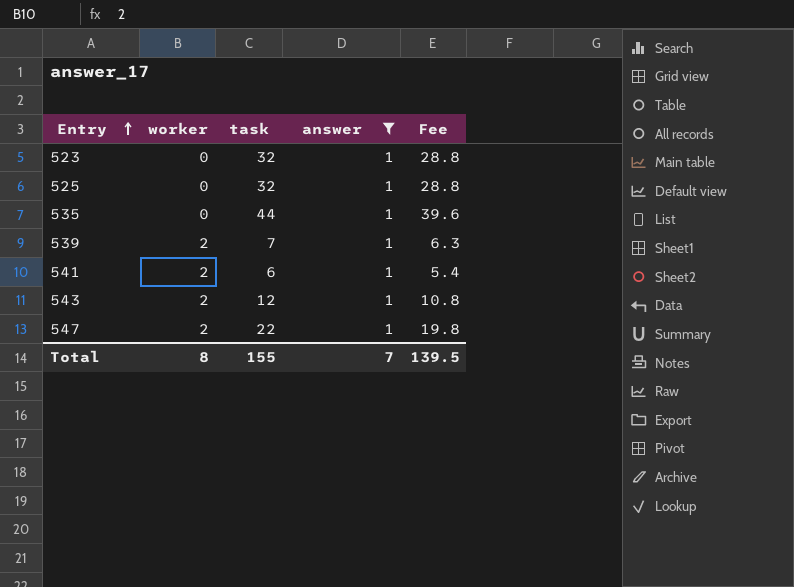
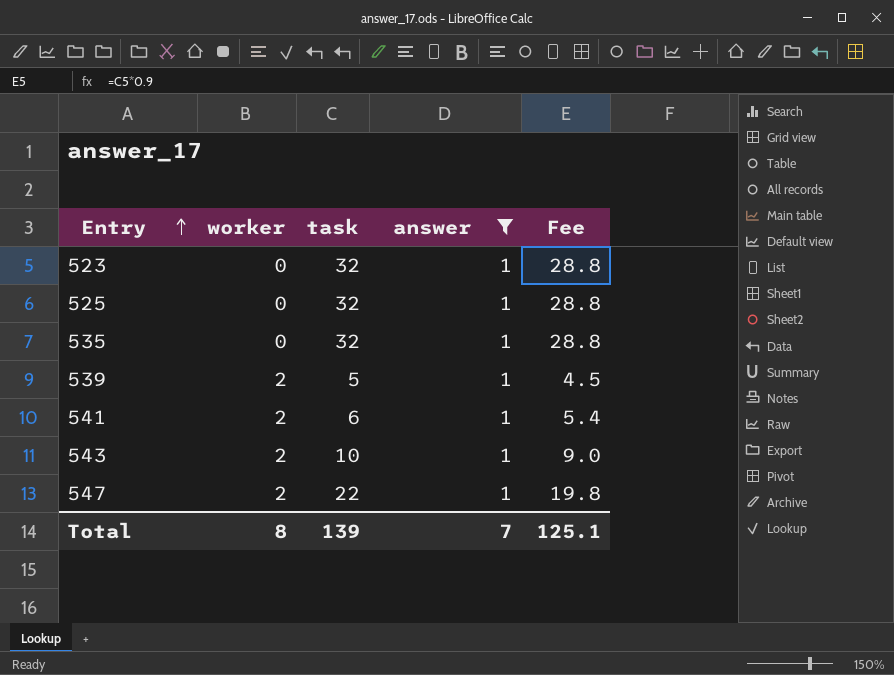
535 | task: 44 -> 32
535 | Fee: 39.6 -> 28.8
539 | task: 7 -> 5
539 | Fee: 6.3 -> 4.5
543 | task: 12 -> 10
543 | Fee: 10.8 -> 9.0
Total | task: 155 -> 139
Total | Fee: 139.5 -> 125.1

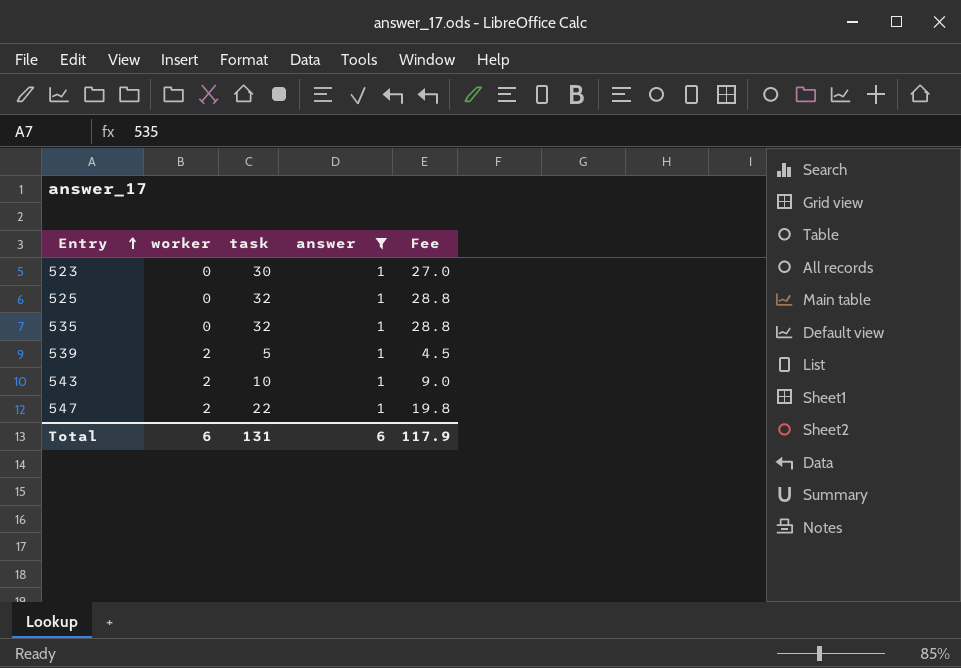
row 541: 2 | 6 | 1 | 5.4 -> none
523 | task: 32 -> 30
523 | Fee: 28.8 -> 27.0
Total | worker: 8 -> 6
Total | task: 139 -> 131
Total | answer: 7 -> 6
Total | Fee: 125.1 -> 117.9

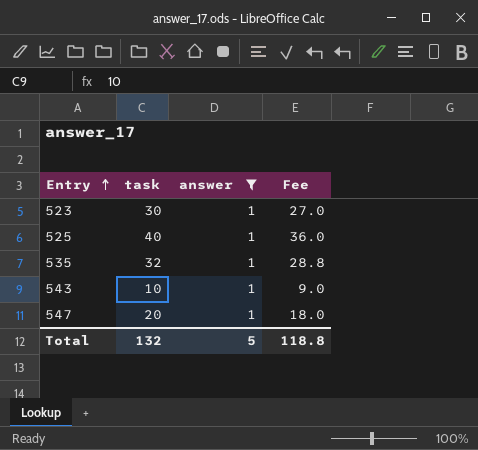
column worker | position: 2 -> none
row 539: 2 | 5 | 1 | 4.5 -> none
525 | task: 32 -> 40
525 | Fee: 28.8 -> 36.0
547 | task: 22 -> 20
547 | Fee: 19.8 -> 18.0
Total | task: 131 -> 132
Total | answer: 6 -> 5
Total | Fee: 117.9 -> 118.8

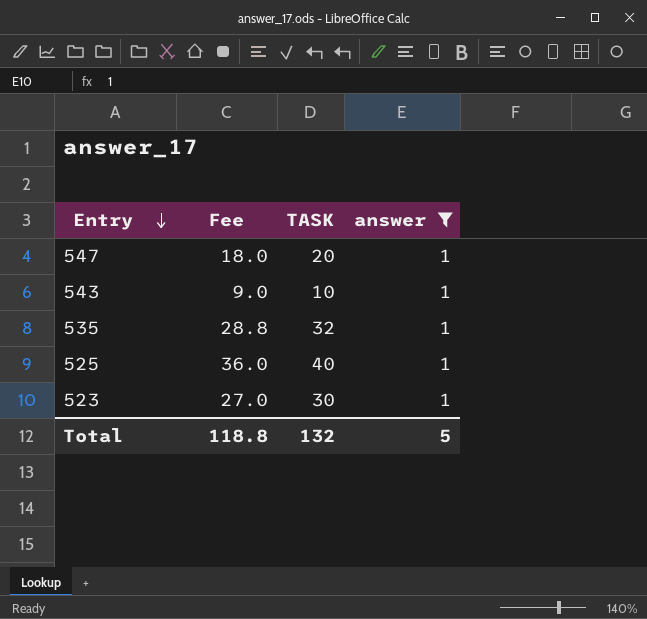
row order: Entry ascending -> Entry descending
column Fee | position: 4 -> 2
column name: task -> TASK

